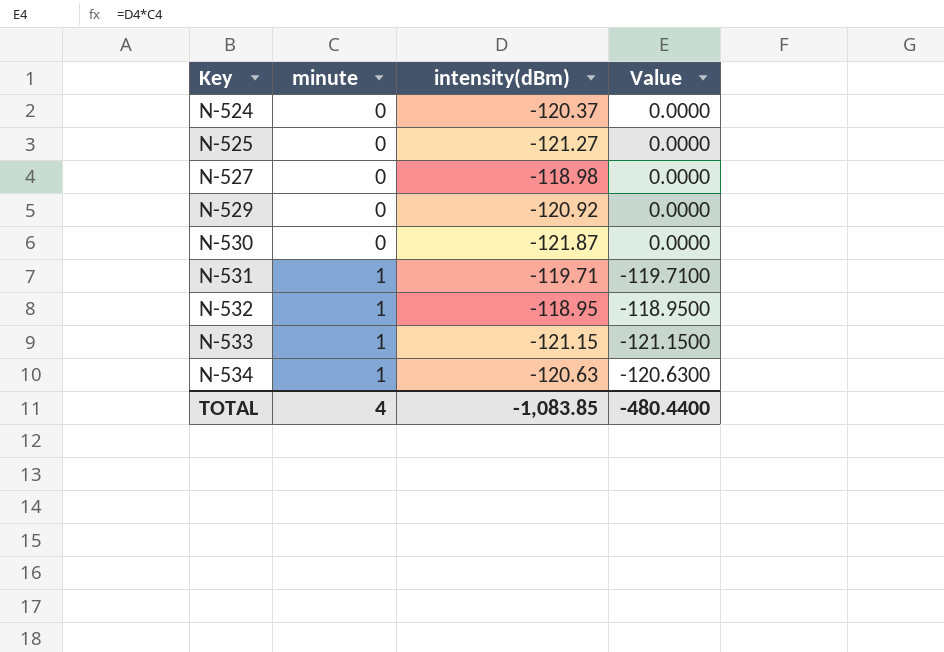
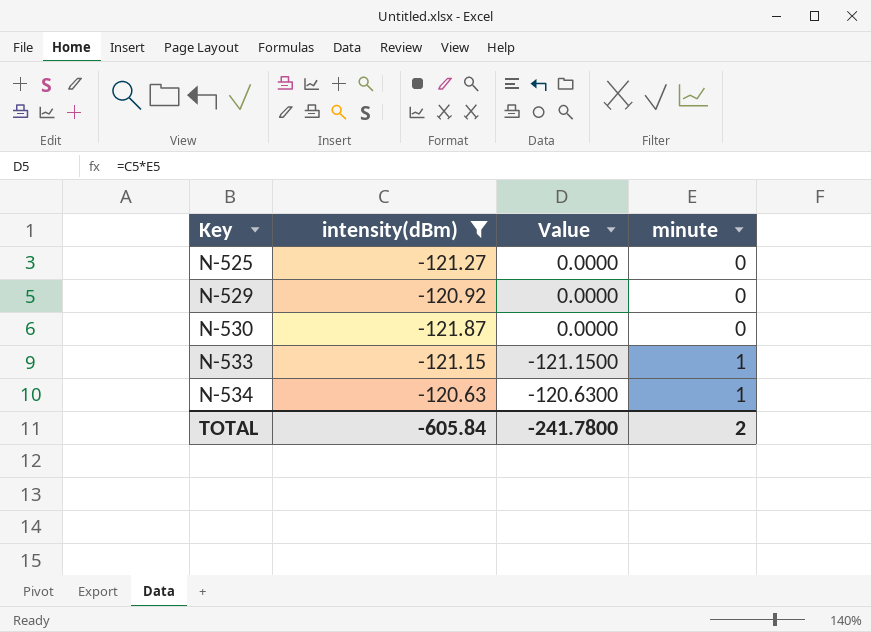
filter: none -> intensity(dBm) <= -120.63
column minute | position: 2 -> 4
TOTAL | intensity(dBm): -1,083.85 -> -605.84
TOTAL | Value: -480.4400 -> -241.7800
TOTAL | minute: 4 -> 2

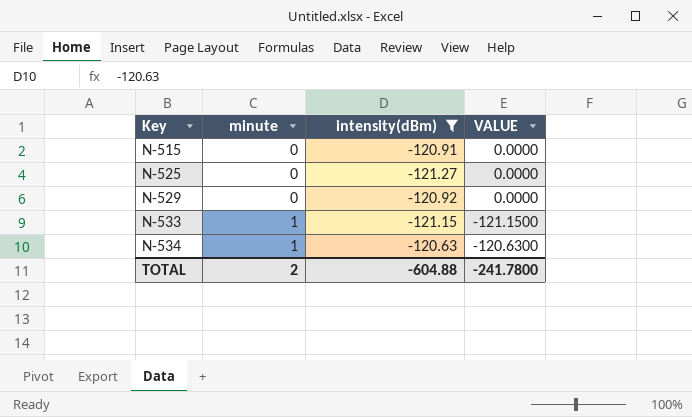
column minute | position: 4 -> 2
column name: Value -> VALUE
row N-530: -121.87 | 0.0000 | 0 -> none
row N-515: none -> 0 | -120.91 | 0.0000
TOTAL | intensity(dBm): -605.84 -> -604.88

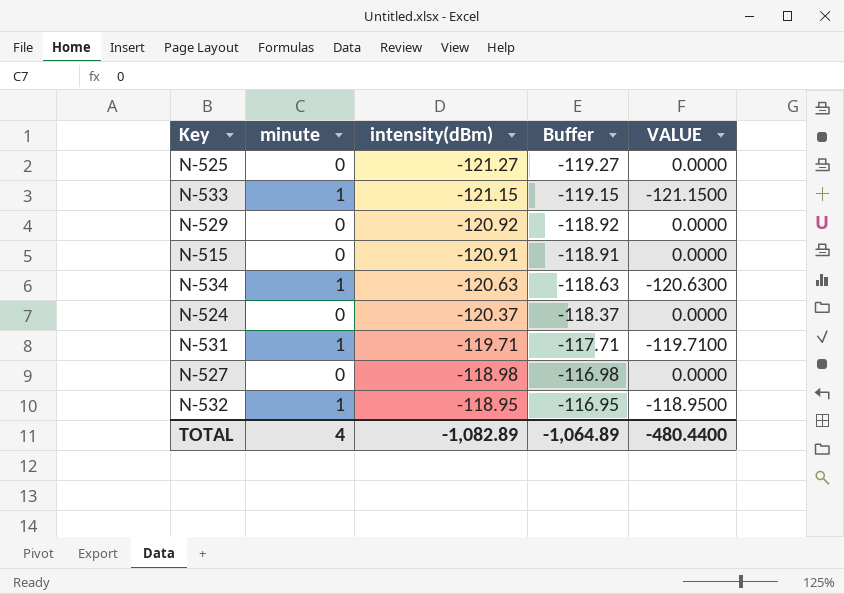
filter: intensity(dBm) <= -120.63 -> none
row order: Key ascending -> intensity(dBm) ascending
column Buffer | formula: none -> [intensity(dBm)] + 2
TOTAL | minute: 2 -> 4
TOTAL | intensity(dBm): -604.88 -> -1,082.89
TOTAL | VALUE: -241.7800 -> -480.4400

